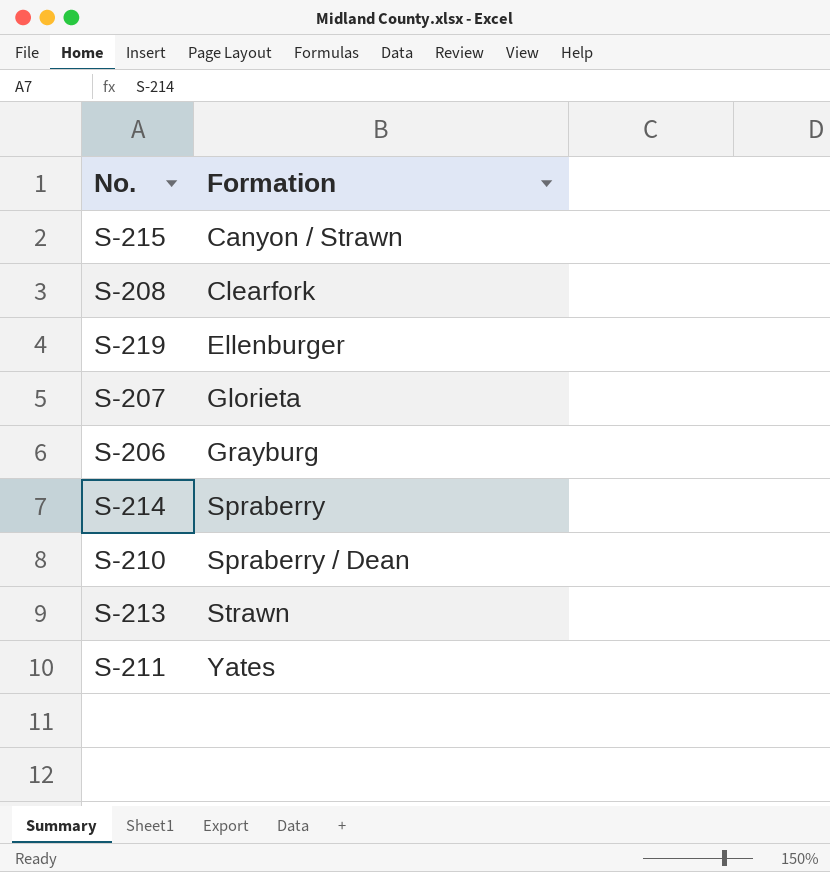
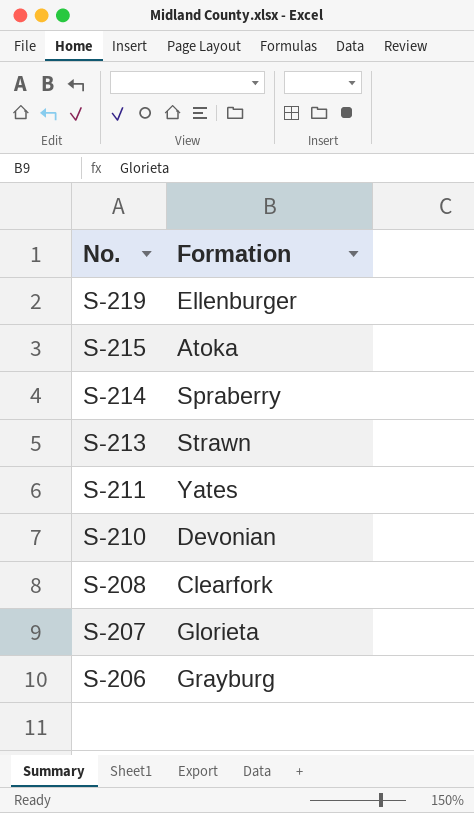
row order: Formation ascending -> No. descending
S-215 | Formation: Canyon / Strawn -> Atoka
S-210 | Formation: Spraberry / Dean -> Devonian

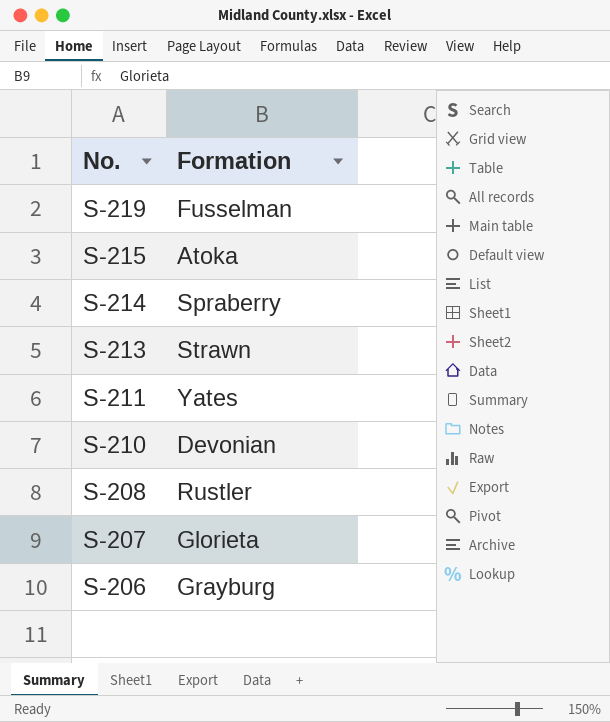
S-219 | Formation: Ellenburger -> Fusselman
S-208 | Formation: Clearfork -> Rustler

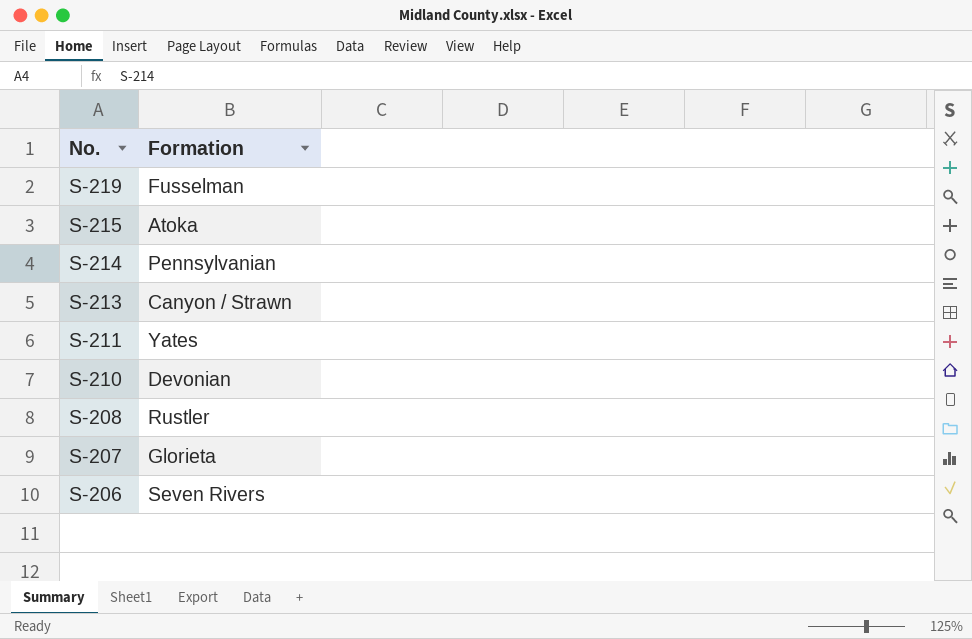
S-214 | Formation: Spraberry -> Pennsylvanian
S-213 | Formation: Strawn -> Canyon / Strawn
S-206 | Formation: Grayburg -> Seven Rivers

